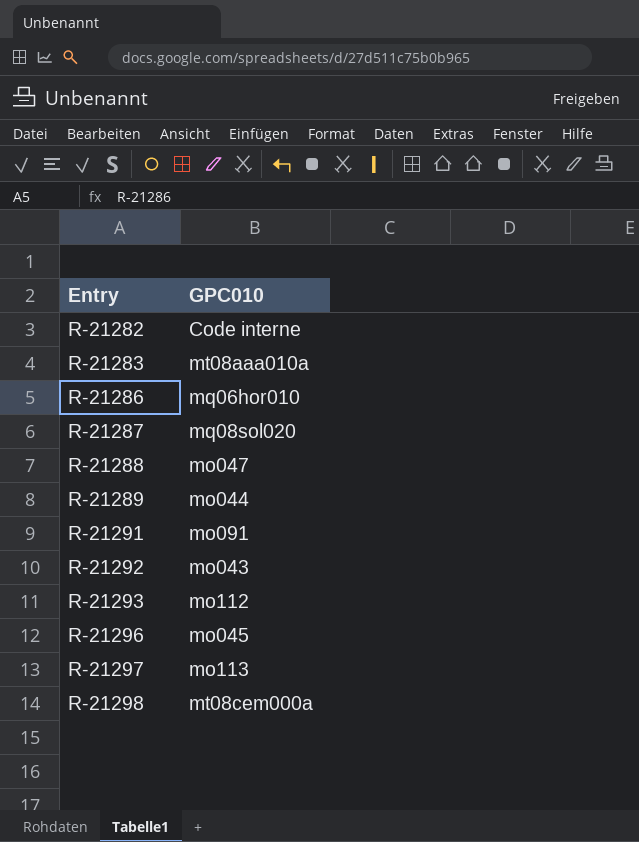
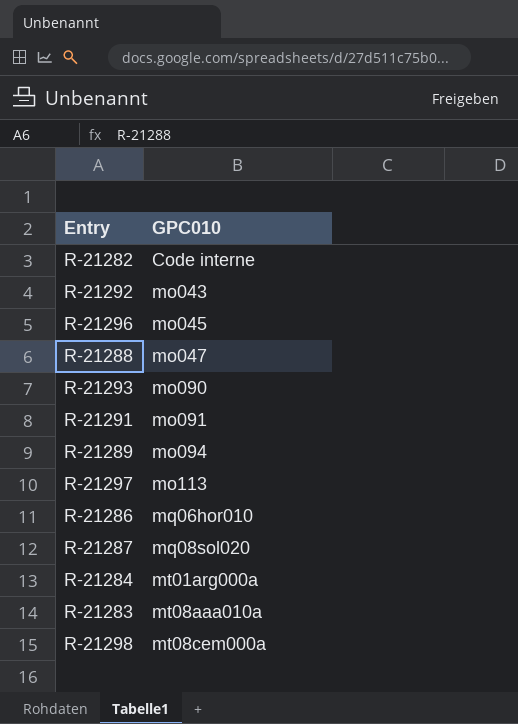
row order: Entry ascending -> GPC010 ascending
R-21293 | GPC010: mo112 -> mo090
R-21289 | GPC010: mo044 -> mo094
row R-21284: none -> mt01arg000a

